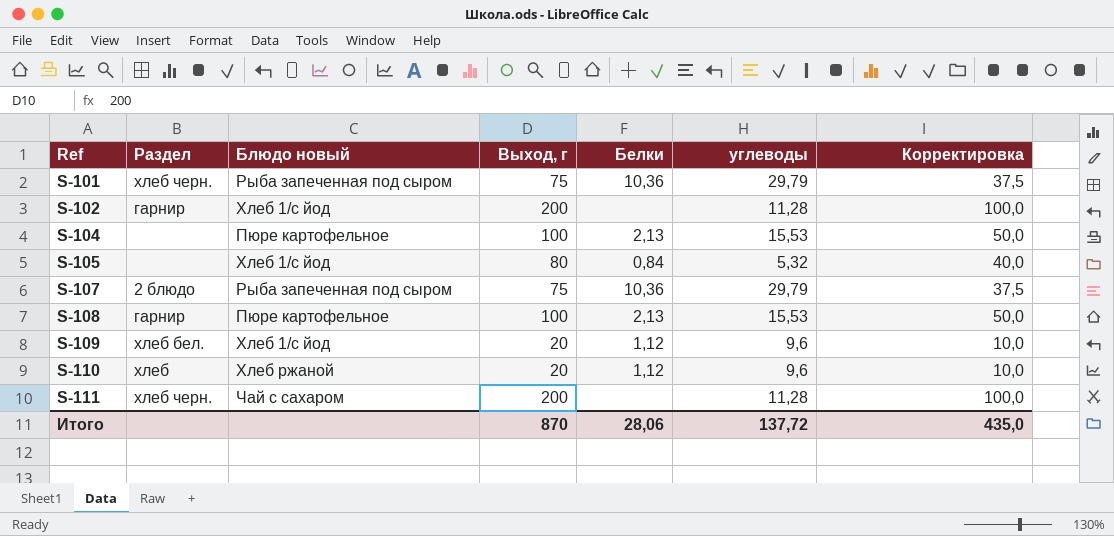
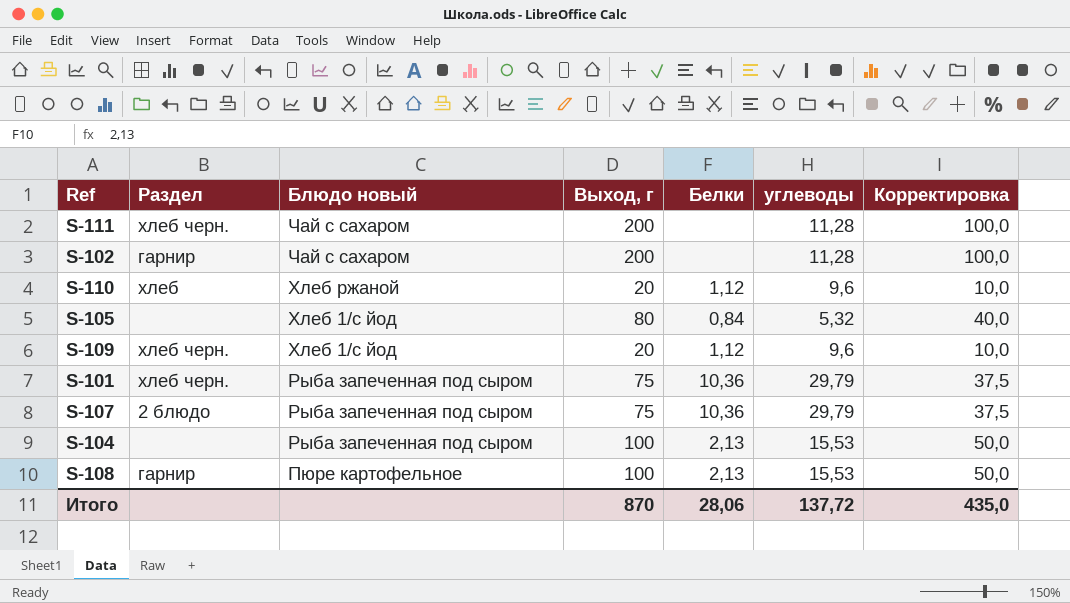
row order: Ref ascending -> Блюдо новый descending
S-102 | Блюдо новый: Хлеб 1/с йод -> Чай с сахаром
S-109 | Раздел: хлеб бел. -> хлеб черн.
S-104 | Блюдо новый: Пюре картофельное -> Рыба запеченная под сыром

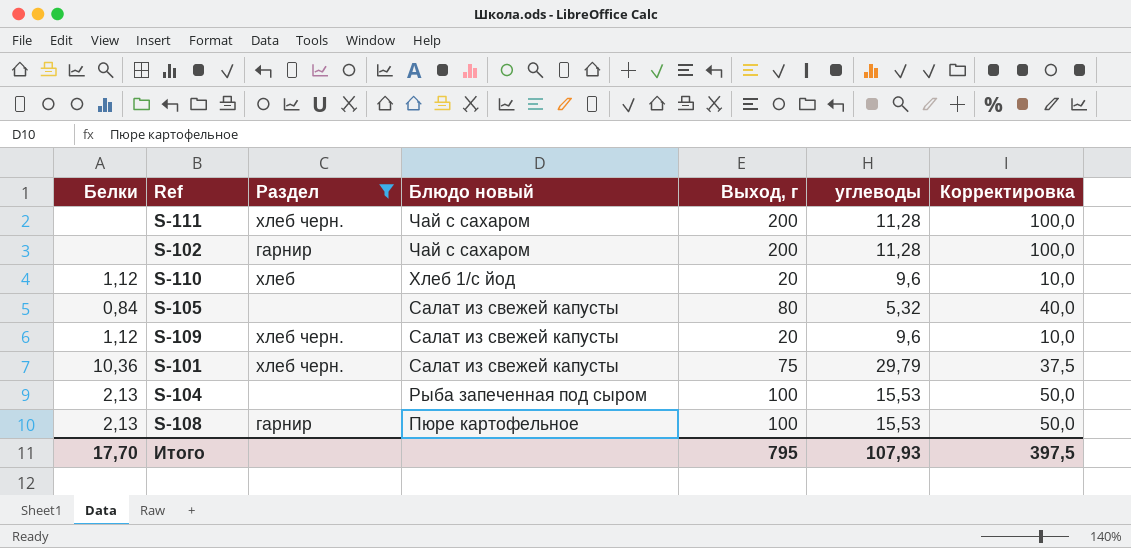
filter: none -> Раздел != 2 блюдо
column Белки | position: 5 -> 1
S-110 | Блюдо новый: Хлеб ржаной -> Хлеб 1/с йод
S-105 | Блюдо новый: Хлеб 1/с йод -> Салат из свежей капусты
S-109 | Блюдо новый: Хлеб 1/с йод -> Салат из свежей капусты
S-101 | Блюдо новый: Рыба запеченная под сыром -> Салат из свежей капусты
Итого | Белки: 28,06 -> 17,70
Итого | Выход, г: 870 -> 795
Итого | углеводы: 137,72 -> 107,93
Итого | Корректировка: 435,0 -> 397,5

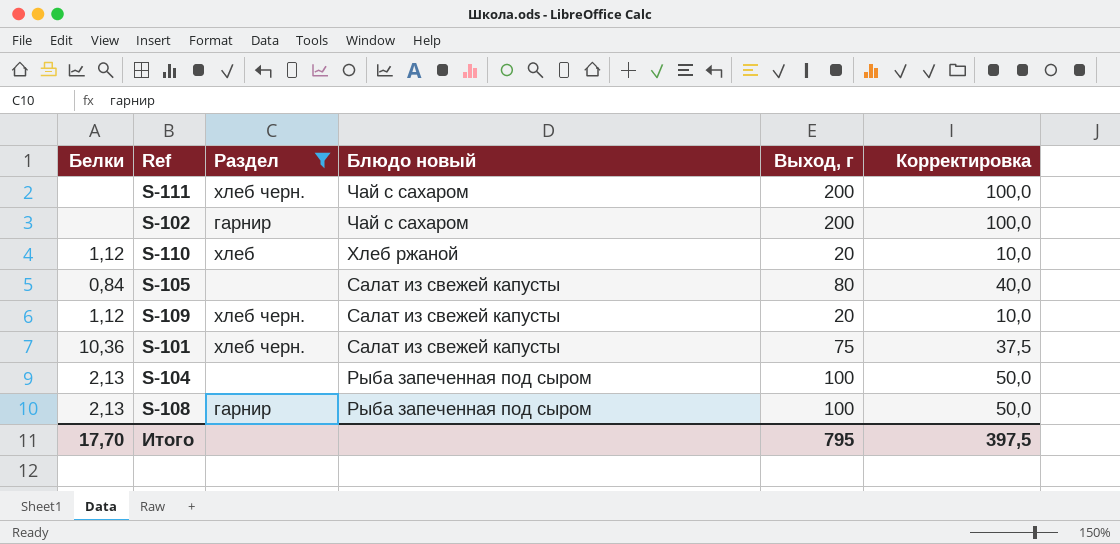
column углеводы | position: 6 -> none
S-110 | Блюдо новый: Хлеб 1/с йод -> Хлеб ржаной
S-108 | Блюдо новый: Пюре картофельное -> Рыба запеченная под сыром

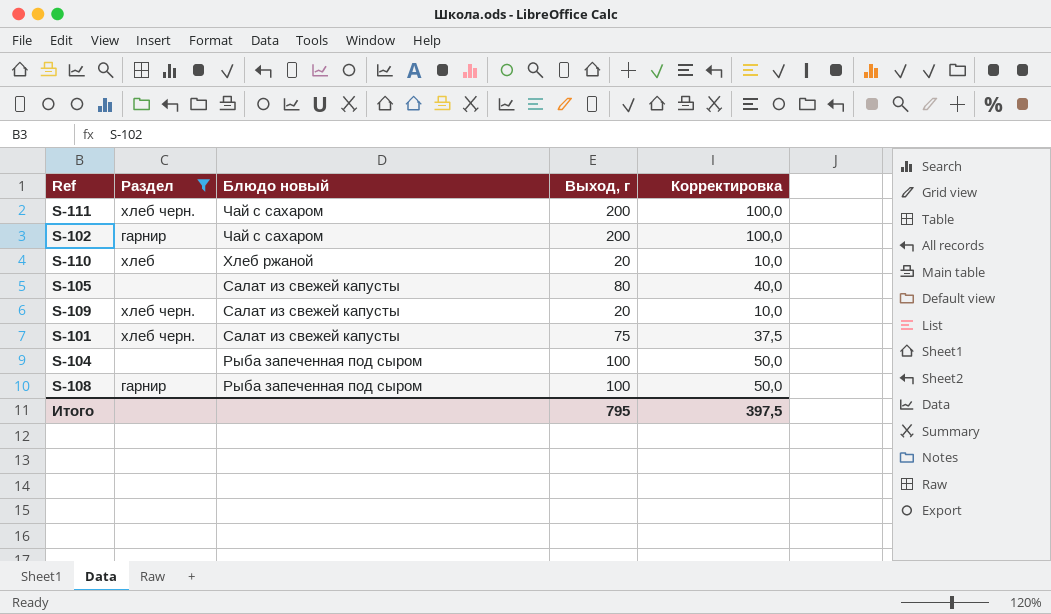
column Белки | position: 1 -> none

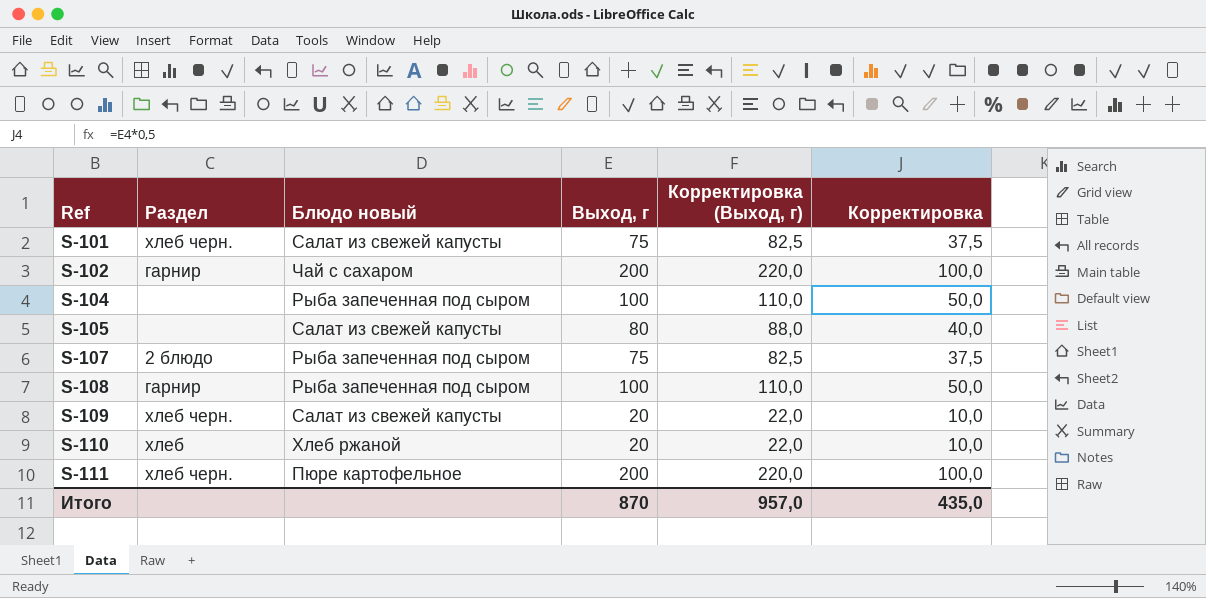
filter: Раздел != 2 блюдо -> none
row order: Блюдо новый descending -> Ref ascending
column Корректировка (Выход, г) | formula: none -> [Выход, г] * 1,1
S-111 | Блюдо новый: Чай с сахаром -> Пюре картофельное
Итого | Выход, г: 795 -> 870
Итого | Корректировка: 397,5 -> 435,0

